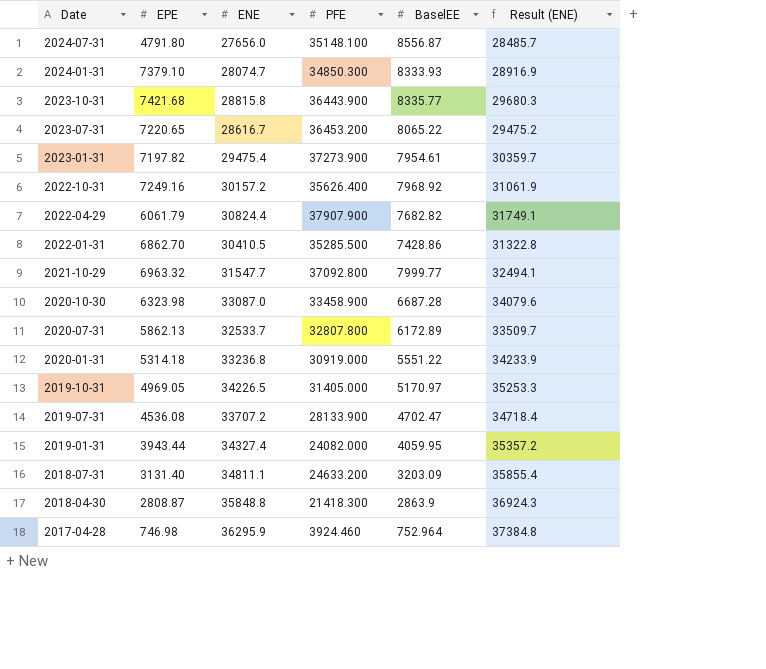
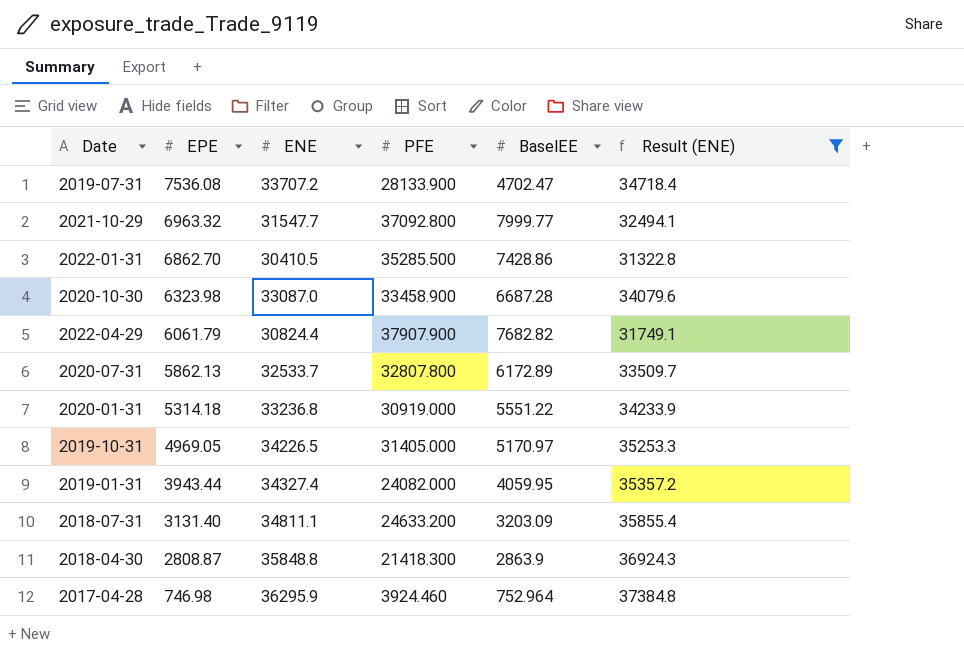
filter: none -> Result (ENE) >= 31322.8
row order: Date descending -> EPE descending
2019-07-31 | EPE: 4536.08 -> 7536.08

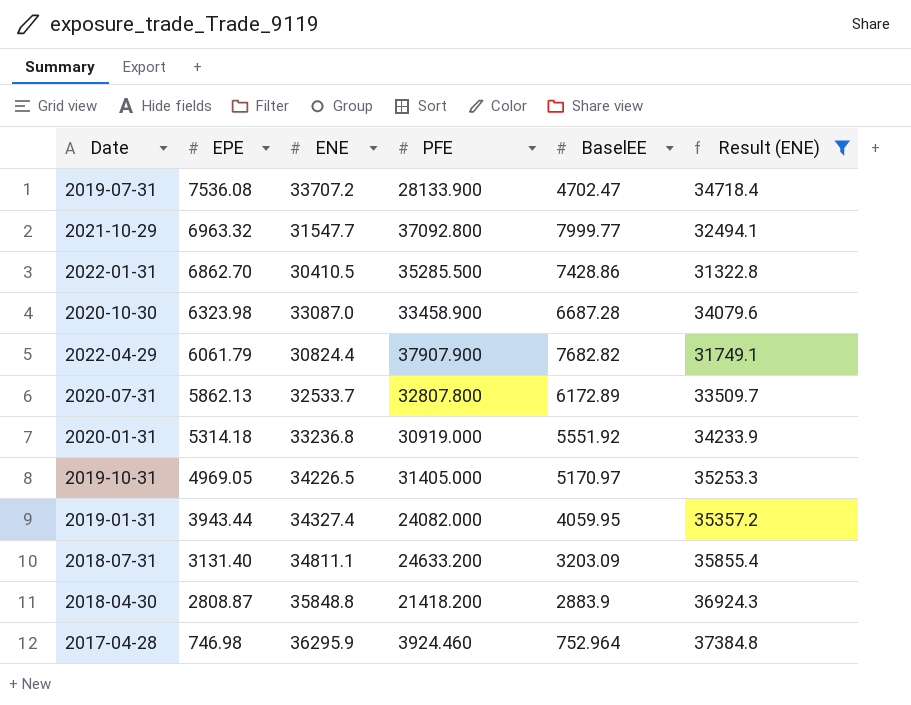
2020-01-31 | BaselEE: 5551.22 -> 5551.92
2018-04-30 | PFE: 21418.300 -> 21418.200
2018-04-30 | BaselEE: 2863.9 -> 2883.9

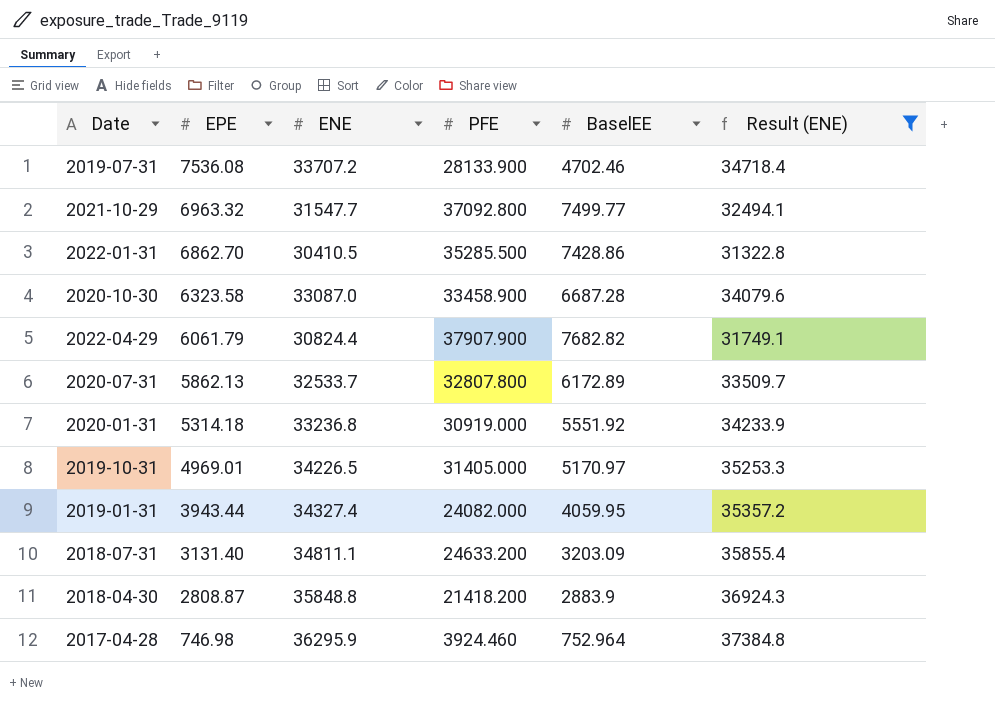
2019-07-31 | BaselEE: 4702.47 -> 4702.46
2021-10-29 | BaselEE: 7999.77 -> 7499.77
2020-10-30 | EPE: 6323.98 -> 6323.58
2019-10-31 | EPE: 4969.05 -> 4969.01

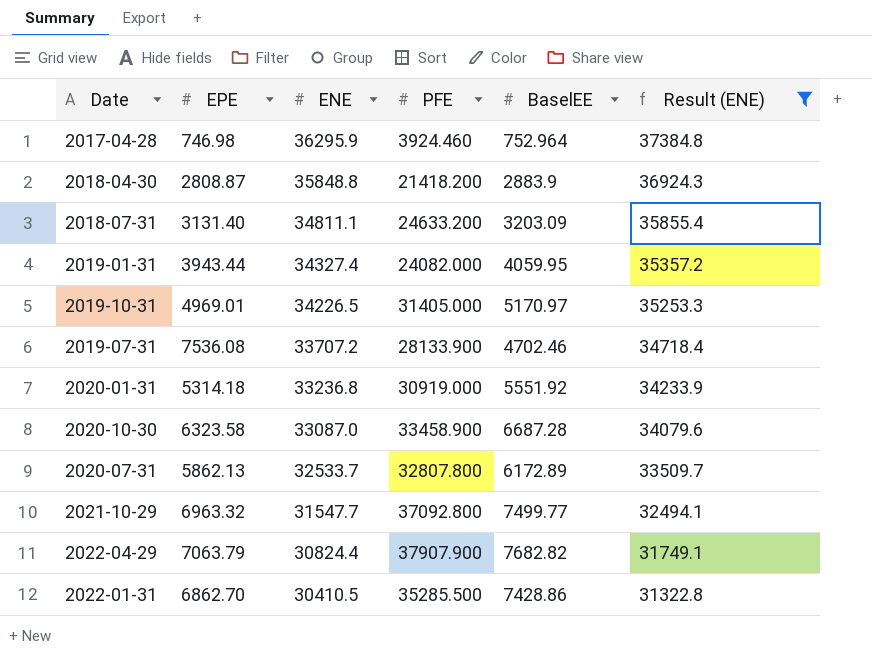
row order: EPE descending -> ENE descending
2022-04-29 | EPE: 6061.79 -> 7063.79

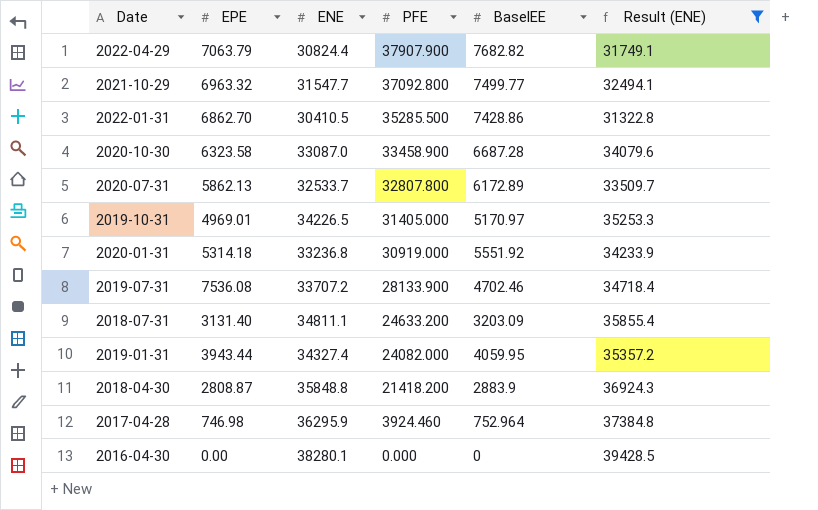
row order: ENE descending -> PFE descending
row 2016-04-30: none -> 0.00 | 38280.1 | 0.000 | 0 | 39428.5

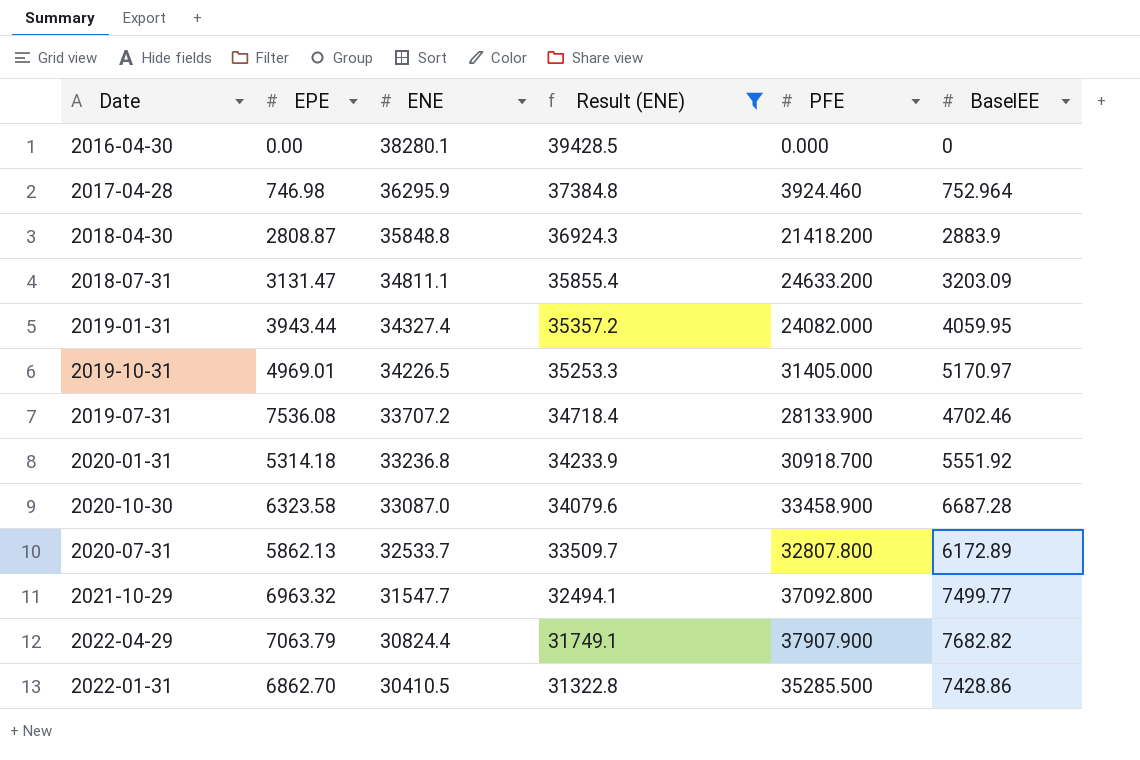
row order: PFE descending -> ENE descending
column Result (ENE) | position: 6 -> 4
2018-07-31 | EPE: 3131.40 -> 3131.47
2020-01-31 | PFE: 30919.000 -> 30918.700

